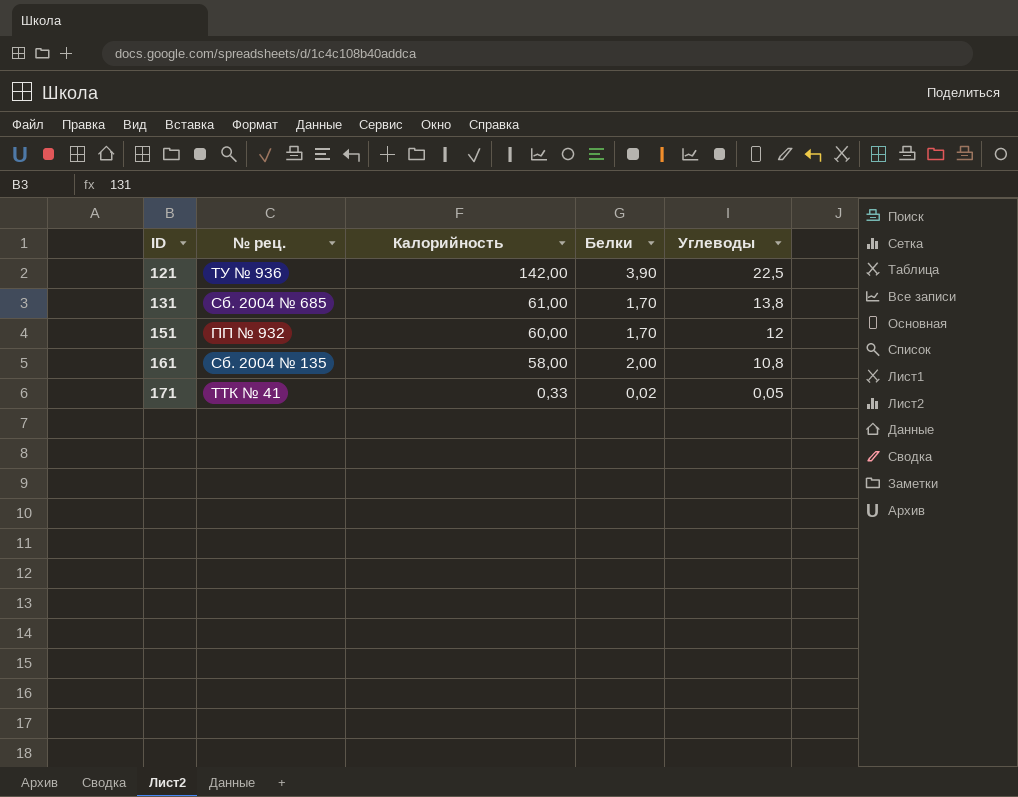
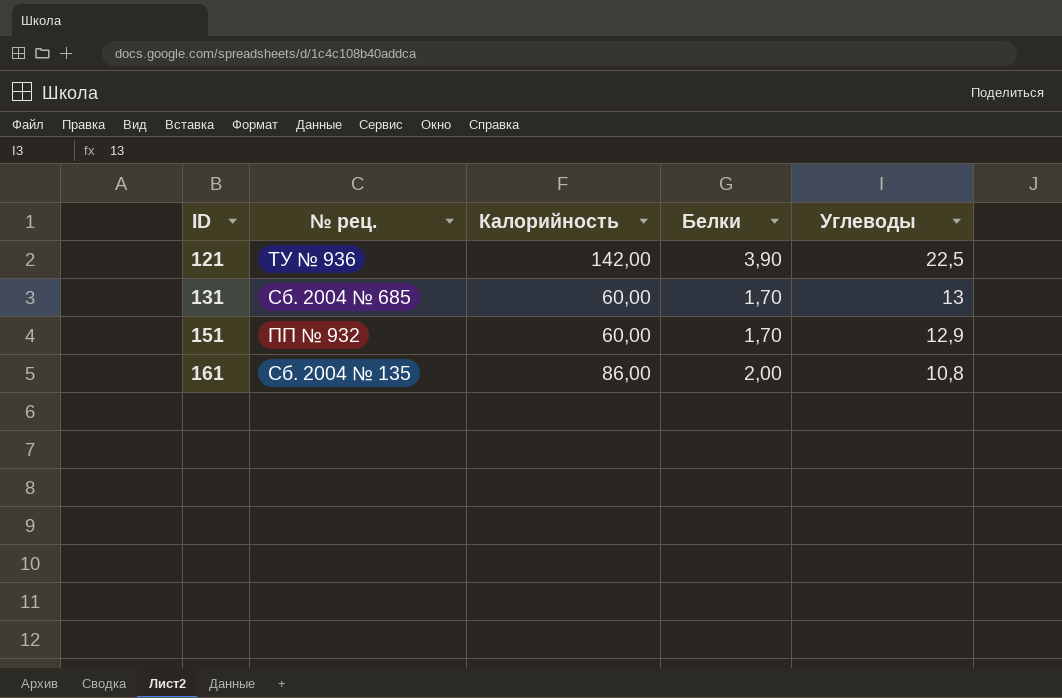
row 171: ТТК № 41 | 0,33 | 0,02 | 0,05 -> none
131 | Калорийность: 61,00 -> 60,00
131 | Углеводы: 13,8 -> 13
151 | Углеводы: 12 -> 12,9
161 | Калорийность: 58,00 -> 86,00

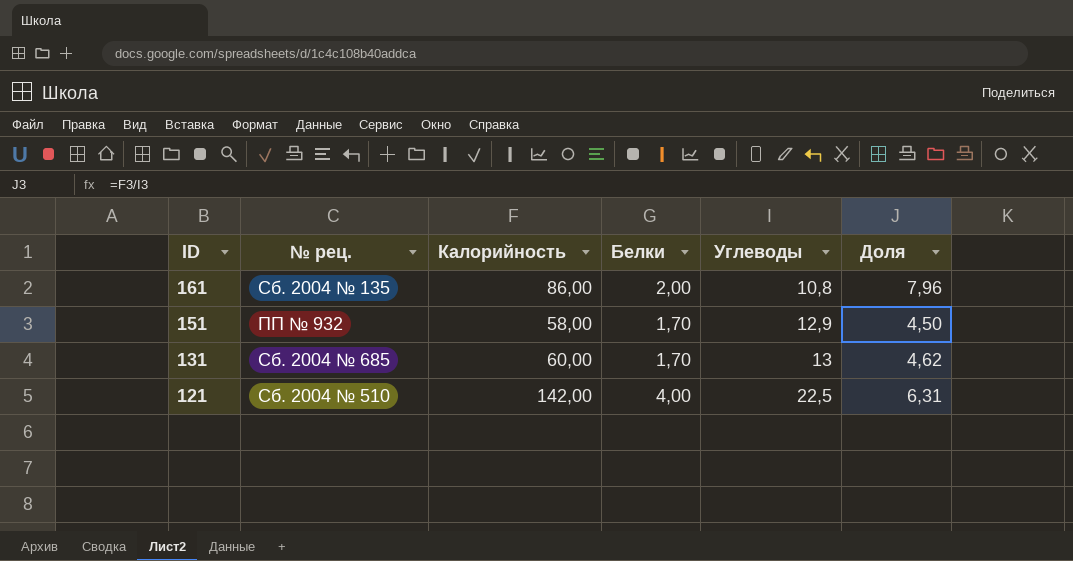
row order: ID ascending -> ID descending
column Доля | formula: none -> [Калорийность] / [Углеводы]
151 | Калорийность: 60,00 -> 58,00
121 | № рец.: ТУ № 936 -> Сб. 2004 № 510
121 | Белки: 3,90 -> 4,00

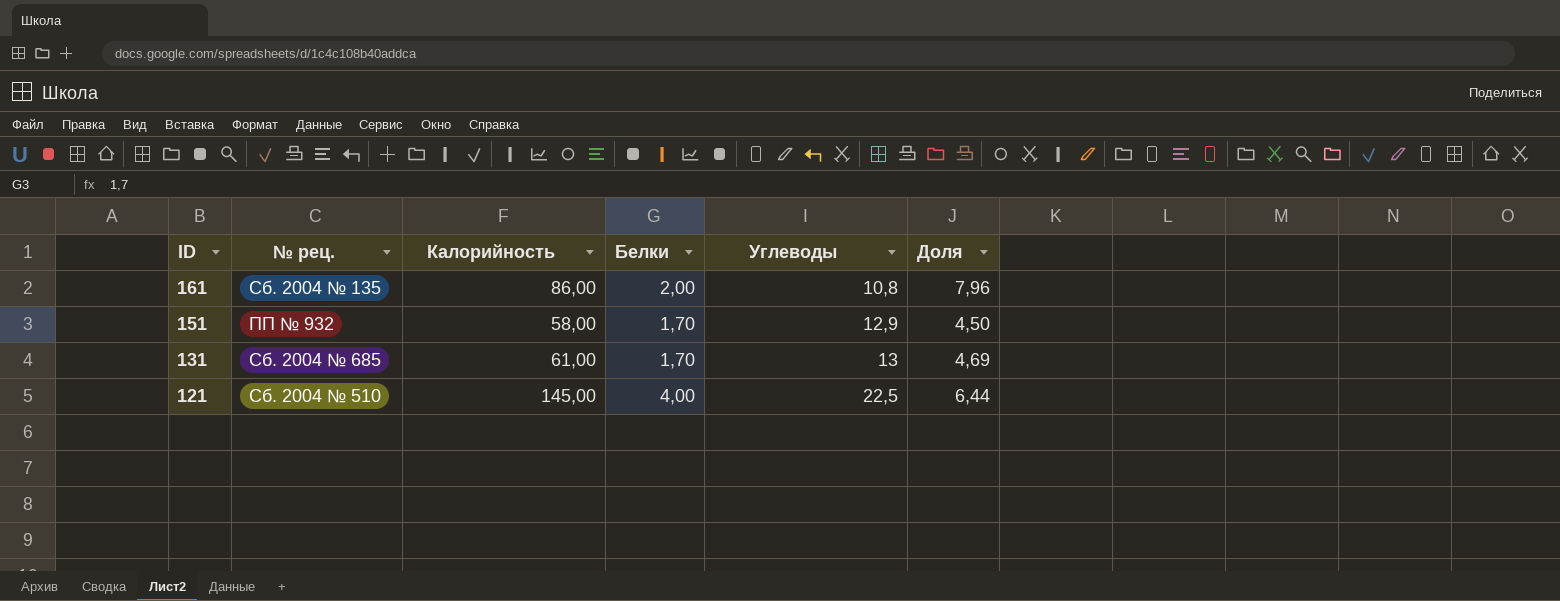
131 | Калорийность: 60,00 -> 61,00
131 | Доля: 4,62 -> 4,69
121 | Калорийность: 142,00 -> 145,00
121 | Доля: 6,31 -> 6,44

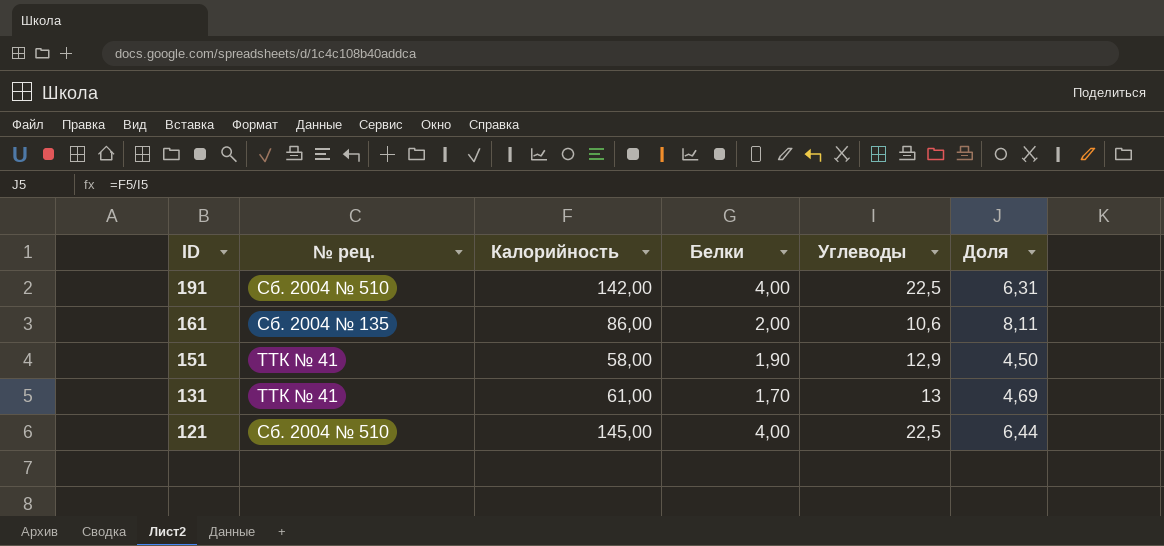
row 191: none -> Сб. 2004 № 510 | 142,00 | 4,00 | 22,5 | 6,31
161 | Углеводы: 10,8 -> 10,6
161 | Доля: 7,96 -> 8,11
151 | № рец.: ПП № 932 -> ТТК № 41
151 | Белки: 1,70 -> 1,90
131 | № рец.: Сб. 2004 № 685 -> ТТК № 41

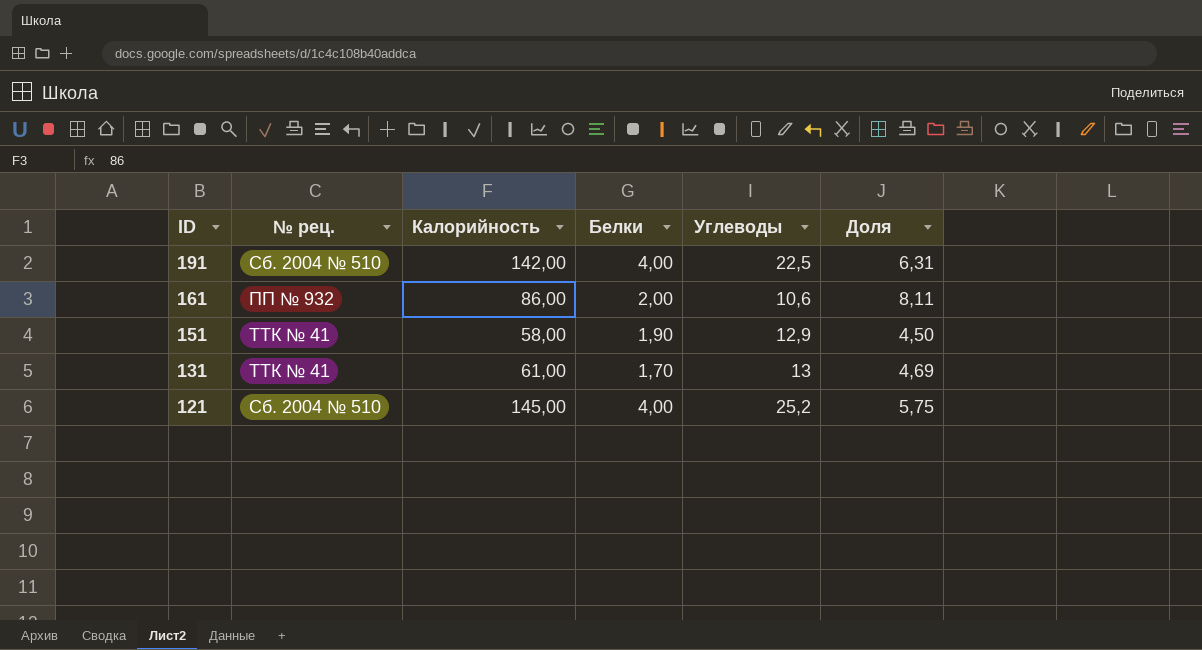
161 | № рец.: Сб. 2004 № 135 -> ПП № 932
121 | Углеводы: 22,5 -> 25,2
121 | Доля: 6,44 -> 5,75

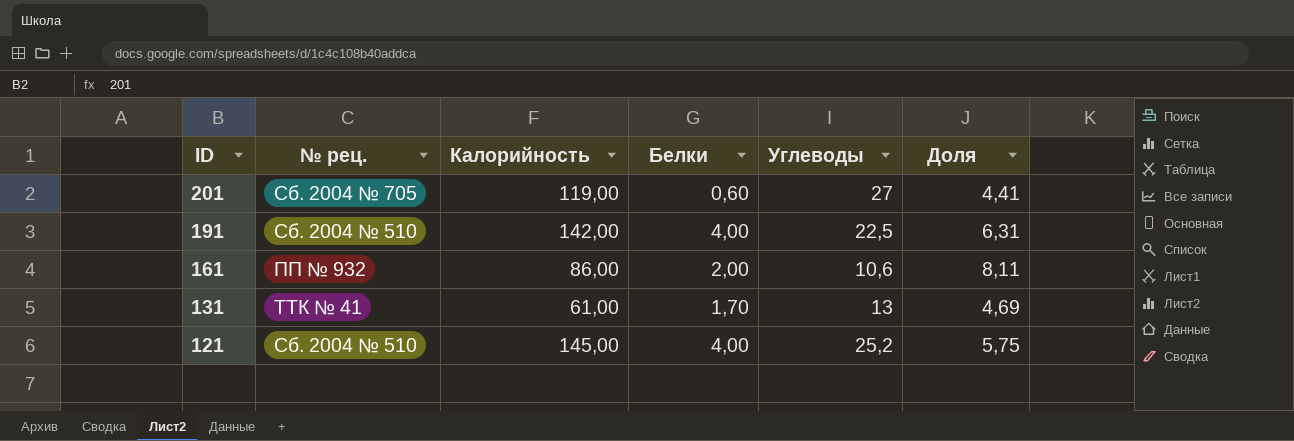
row 151: ТТК № 41 | 58,00 | 1,90 | 12,9 | 4,50 -> none
row 201: none -> Сб. 2004 № 705 | 119,00 | 0,60 | 27 | 4,41

